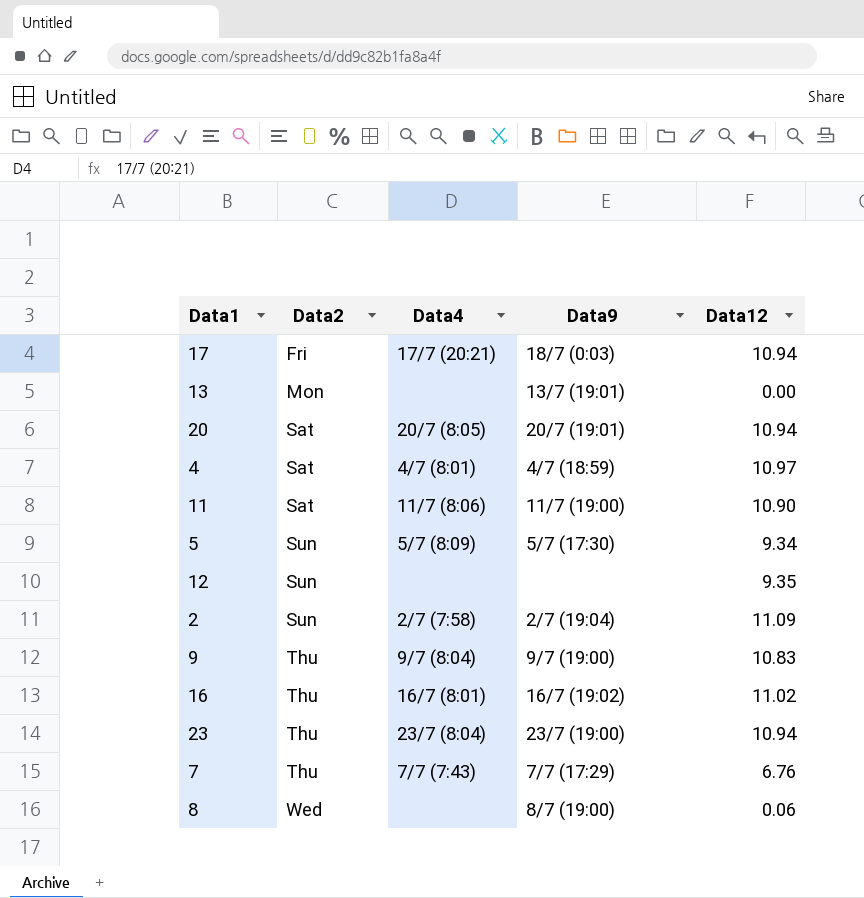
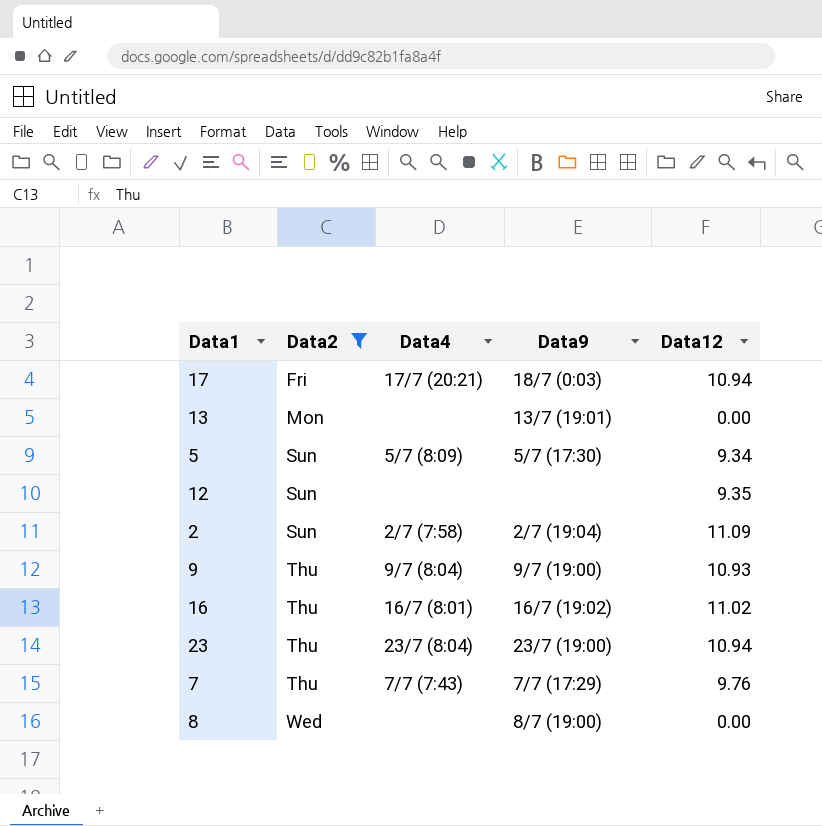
filter: none -> Data2 != Sat
9 | Data12: 10.83 -> 10.93
7 | Data12: 6.76 -> 9.76
8 | Data12: 0.06 -> 0.00

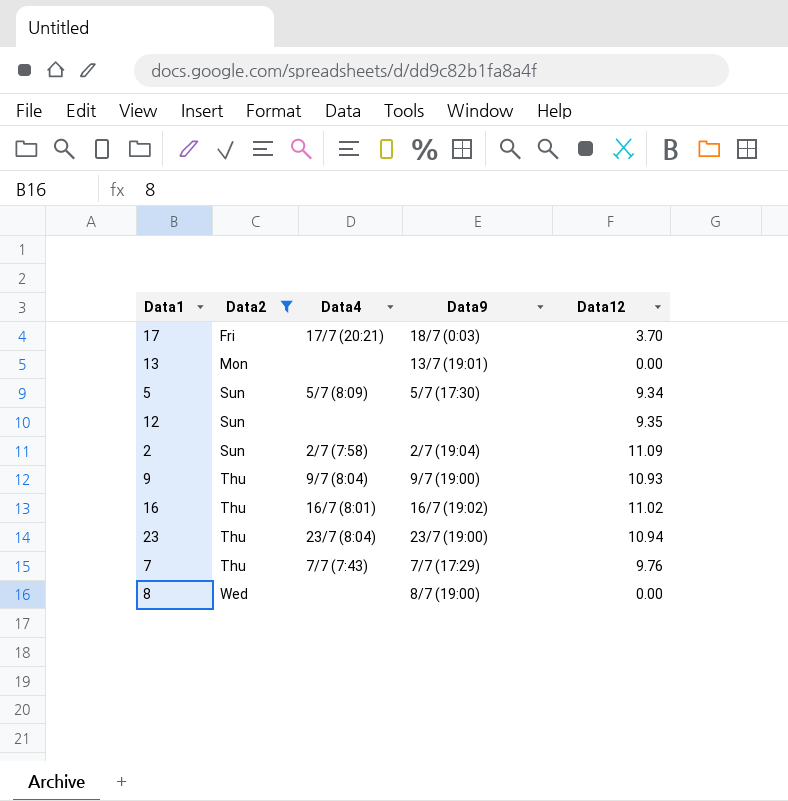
17 | Data12: 10.94 -> 3.70

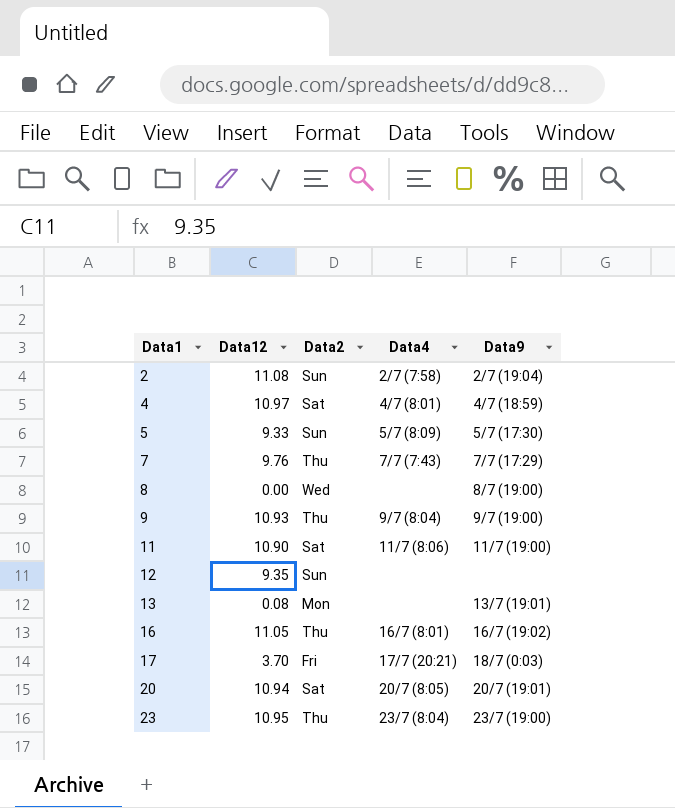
filter: Data2 != Sat -> none
row order: Data2 ascending -> Data1 ascending
column Data12 | position: 5 -> 2
2 | Data12: 11.09 -> 11.08
5 | Data12: 9.34 -> 9.33
13 | Data12: 0.00 -> 0.08
16 | Data12: 11.02 -> 11.05
23 | Data12: 10.94 -> 10.95

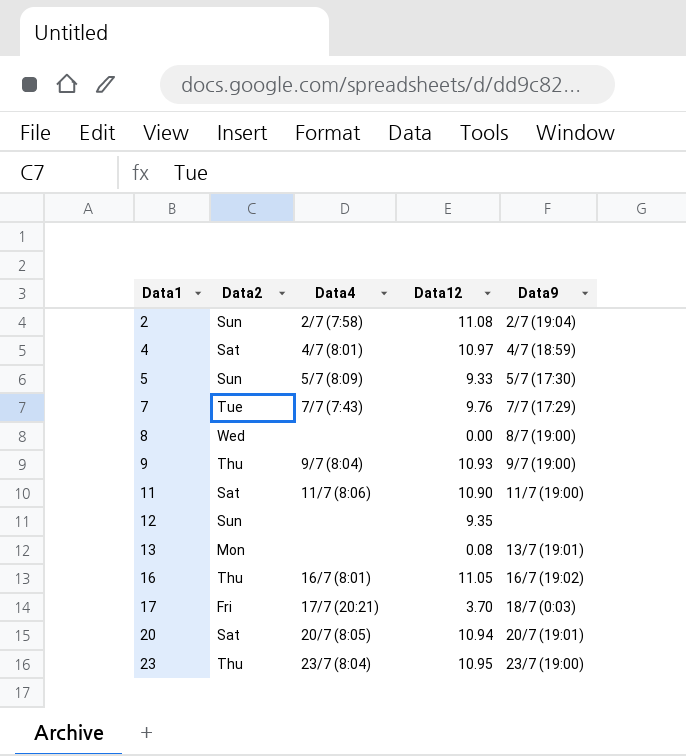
column Data12 | position: 2 -> 4
7 | Data2: Thu -> Tue

